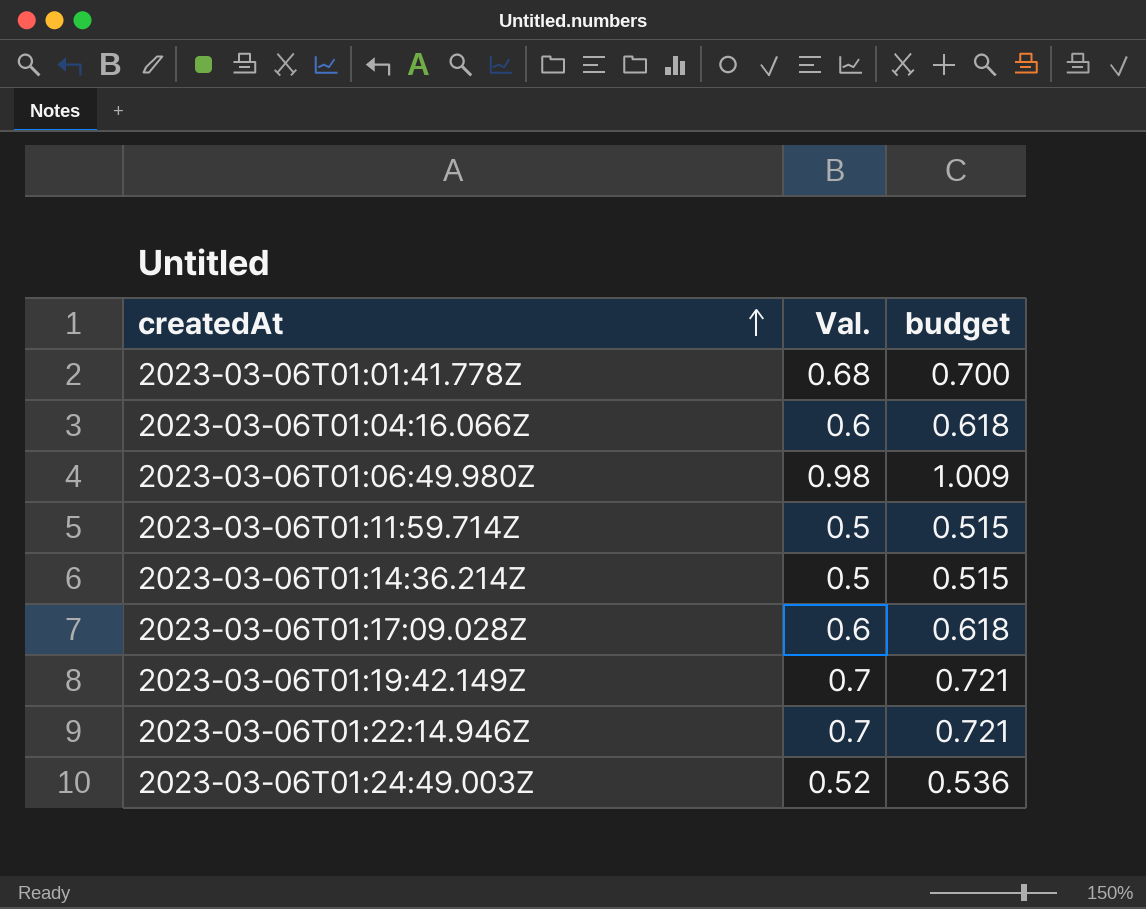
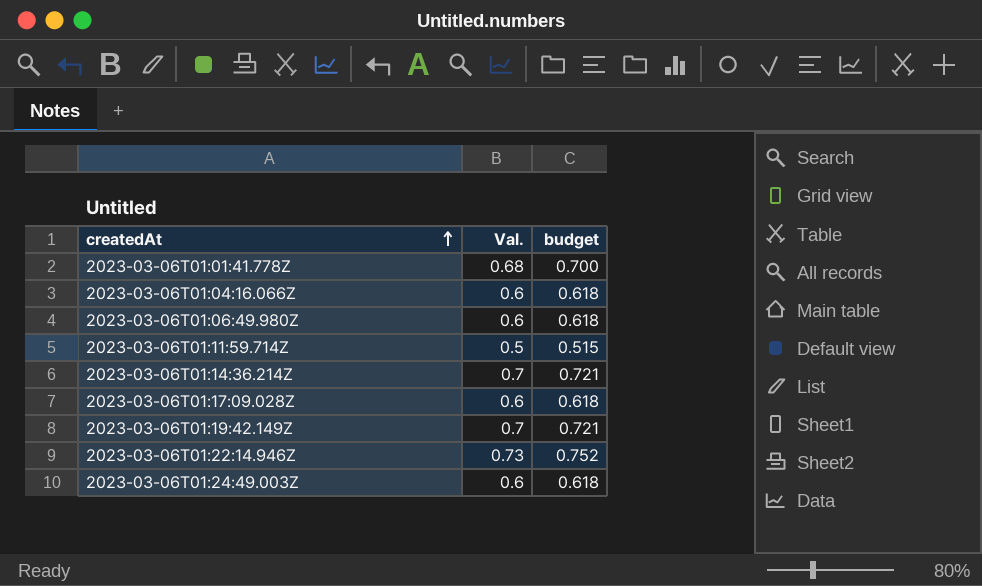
2023-03-06T01:06:49.980Z | Val.: 0.98 -> 0.6
2023-03-06T01:06:49.980Z | budget: 1.009 -> 0.618
2023-03-06T01:14:36.214Z | Val.: 0.5 -> 0.7
2023-03-06T01:14:36.214Z | budget: 0.515 -> 0.721
2023-03-06T01:22:14.946Z | Val.: 0.7 -> 0.73
2023-03-06T01:22:14.946Z | budget: 0.721 -> 0.752
2023-03-06T01:24:49.003Z | Val.: 0.52 -> 0.6
2023-03-06T01:24:49.003Z | budget: 0.536 -> 0.618

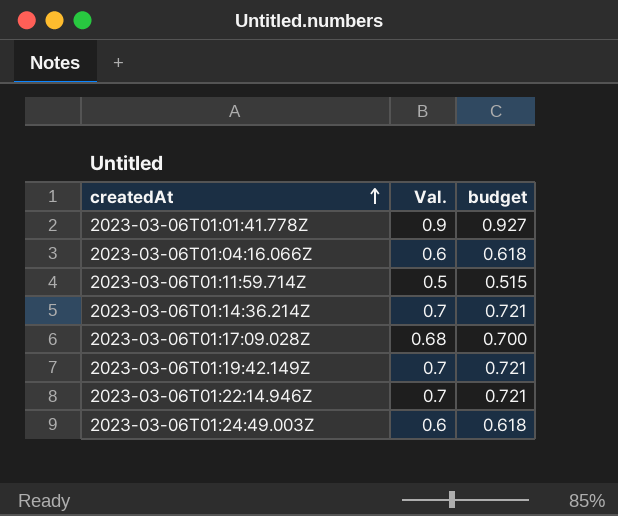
row 2023-03-06T01:06:49.980Z: 0.6 | 0.618 -> none
2023-03-06T01:01:41.778Z | Val.: 0.68 -> 0.9
2023-03-06T01:01:41.778Z | budget: 0.700 -> 0.927
2023-03-06T01:17:09.028Z | Val.: 0.6 -> 0.68
2023-03-06T01:17:09.028Z | budget: 0.618 -> 0.700
2023-03-06T01:22:14.946Z | Val.: 0.73 -> 0.7
2023-03-06T01:22:14.946Z | budget: 0.752 -> 0.721

